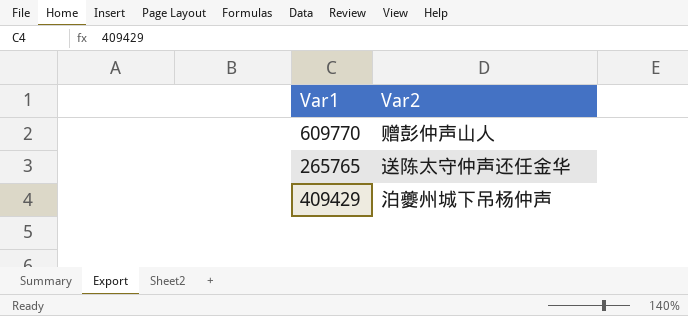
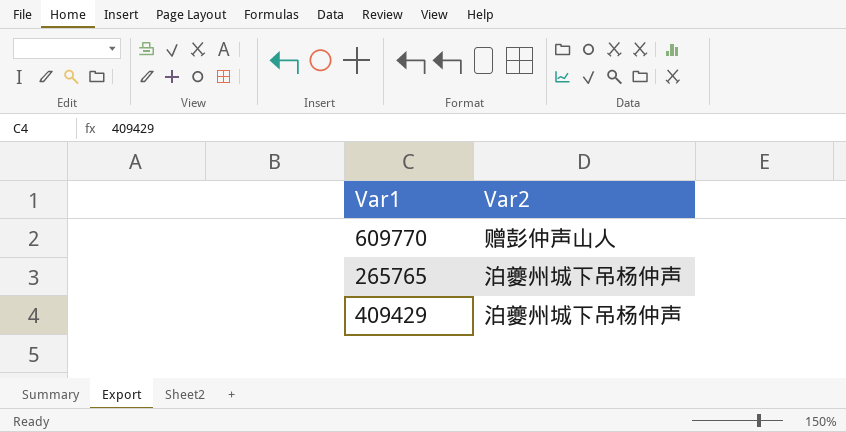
265765 | Var2: 送陈太守仲声还任金华 -> 泊夔州城下吊杨仲声

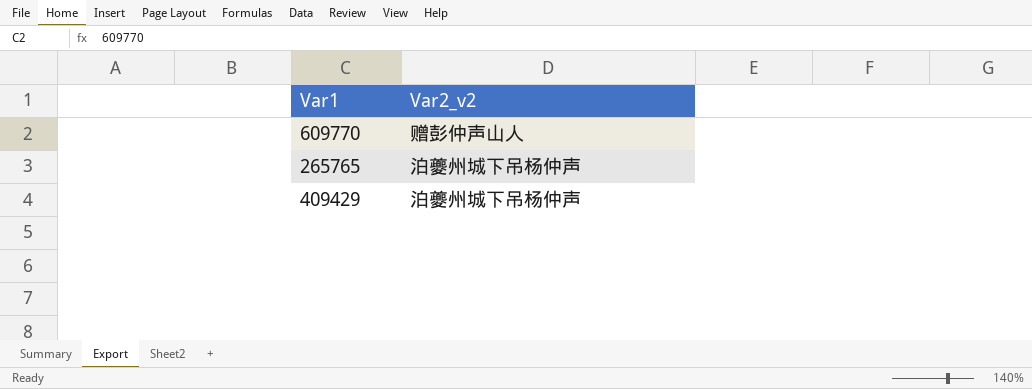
column name: Var2 -> Var2_v2

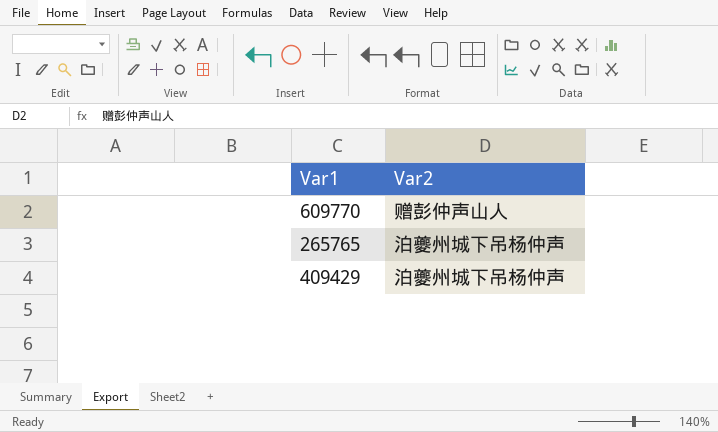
column name: Var2_v2 -> Var2

